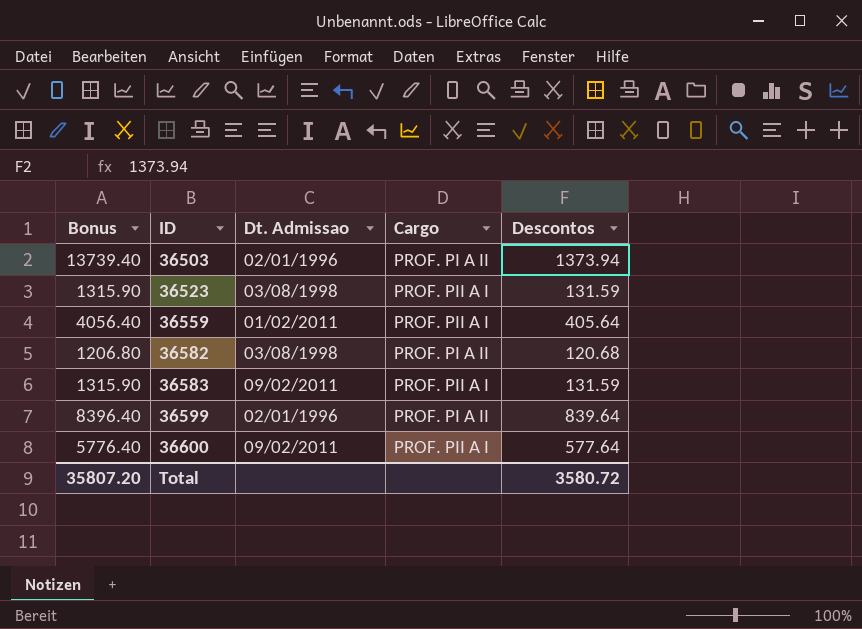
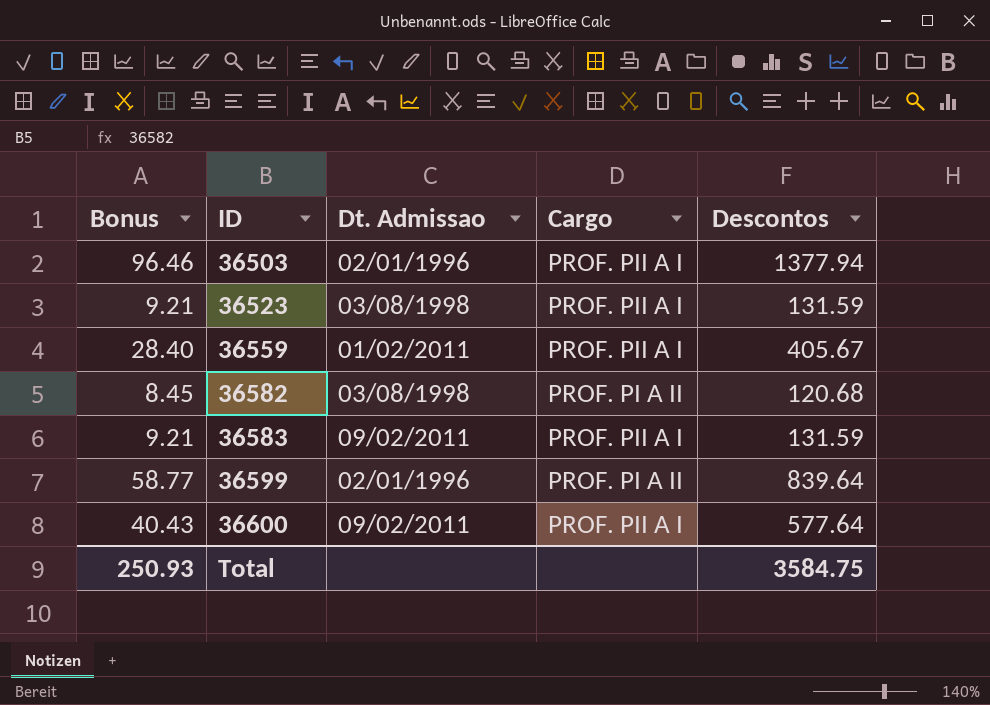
column Bonus | formula: [Descontos] * 10 -> [Descontos] * 0.07
36503 | Cargo: PROF. PI A II -> PROF. PII A I
36503 | Descontos: 1373.94 -> 1377.94
36559 | Descontos: 405.64 -> 405.67
Total | Bonus: 35807.20 -> 250.93
Total | Descontos: 3580.72 -> 3584.75

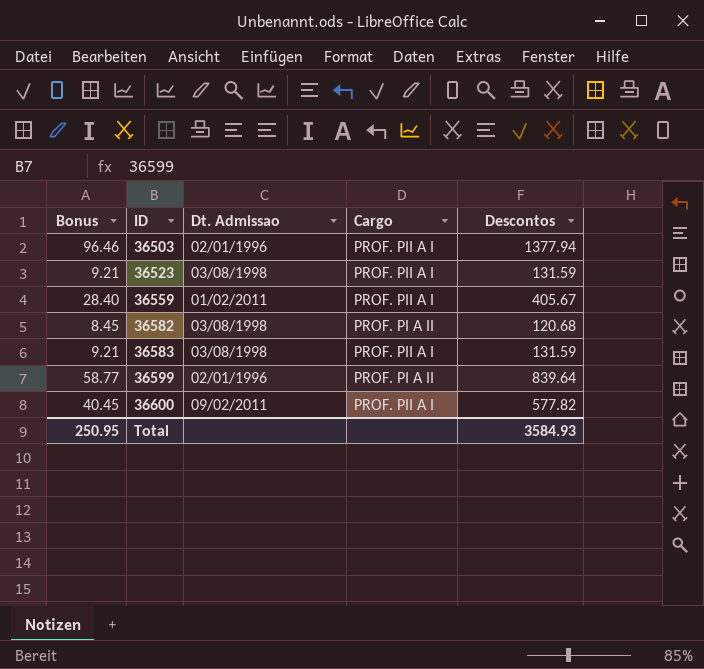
36583 | Dt. Admissao: 09/02/2011 -> 03/08/1998
36600 | Bonus: 40.43 -> 40.45
36600 | Descontos: 577.64 -> 577.82
Total | Bonus: 250.93 -> 250.95
Total | Descontos: 3584.75 -> 3584.93

